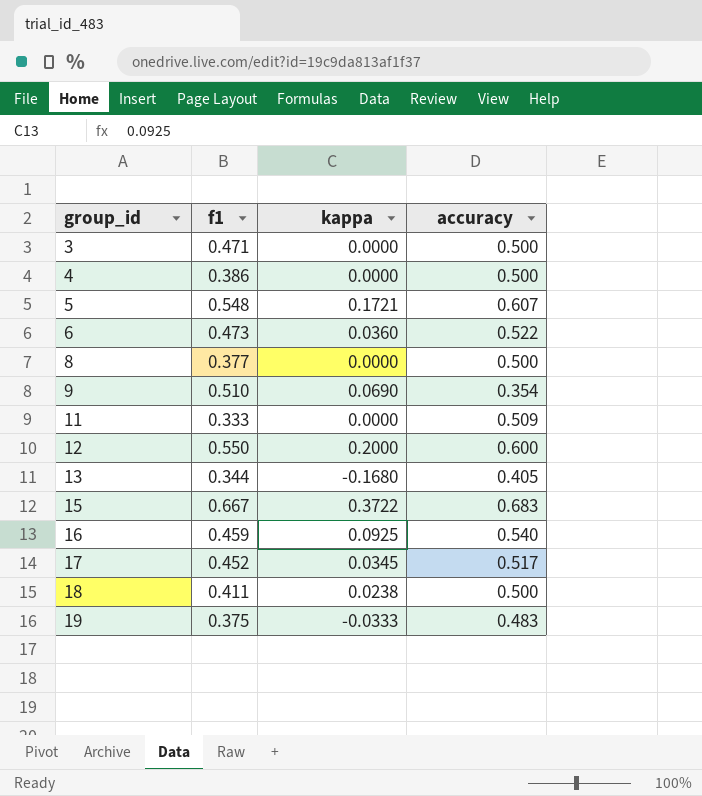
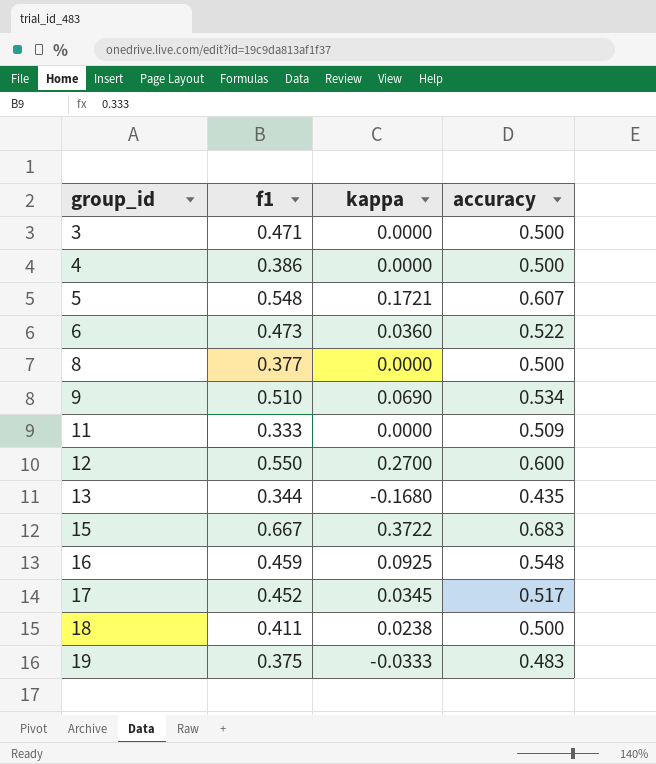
9 | accuracy: 0.354 -> 0.534
12 | kappa: 0.2000 -> 0.2700
13 | accuracy: 0.405 -> 0.435
16 | accuracy: 0.540 -> 0.548

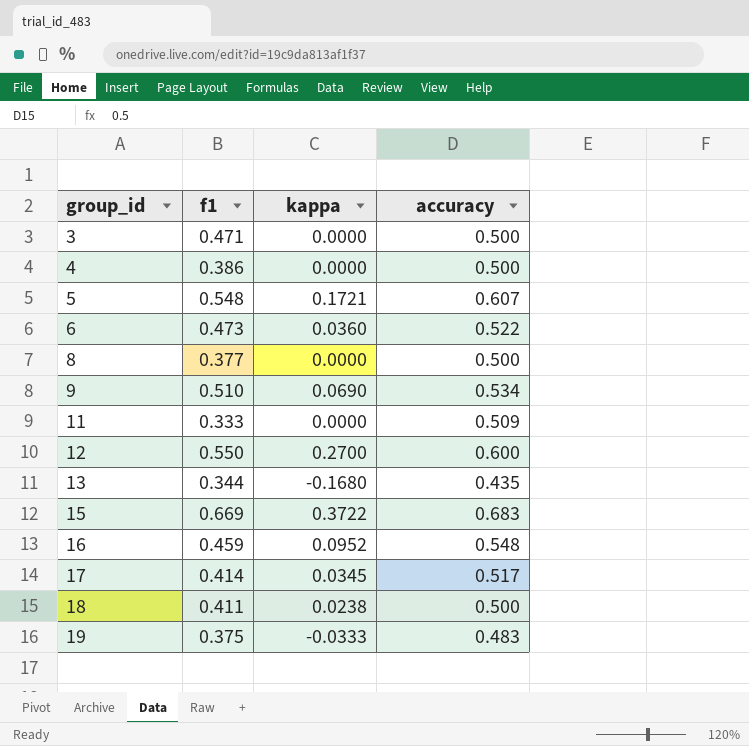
15 | f1: 0.667 -> 0.669
16 | kappa: 0.0925 -> 0.0952
17 | f1: 0.452 -> 0.414

